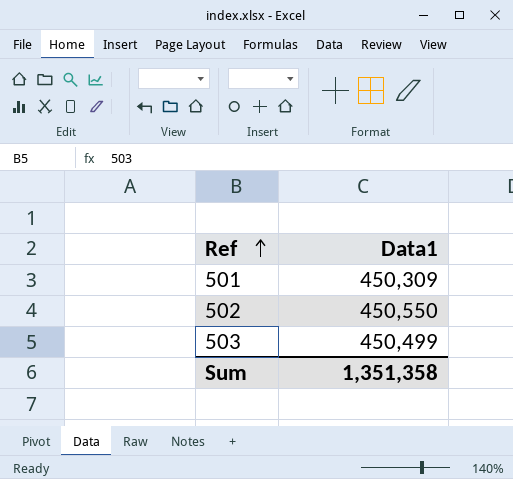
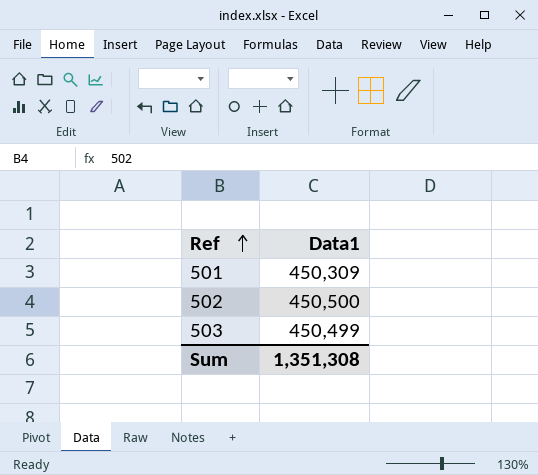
502 | Data1: 450,550 -> 450,500
Sum | Data1: 1,351,358 -> 1,351,308

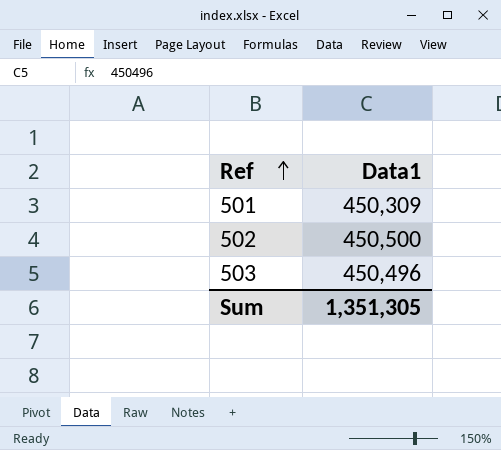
503 | Data1: 450,499 -> 450,496
Sum | Data1: 1,351,308 -> 1,351,305

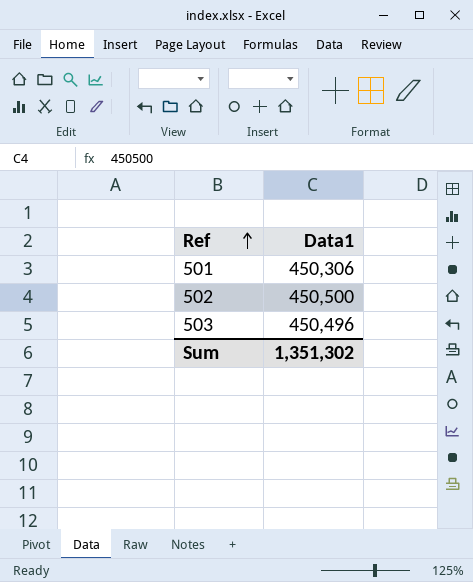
501 | Data1: 450,309 -> 450,306
Sum | Data1: 1,351,305 -> 1,351,302

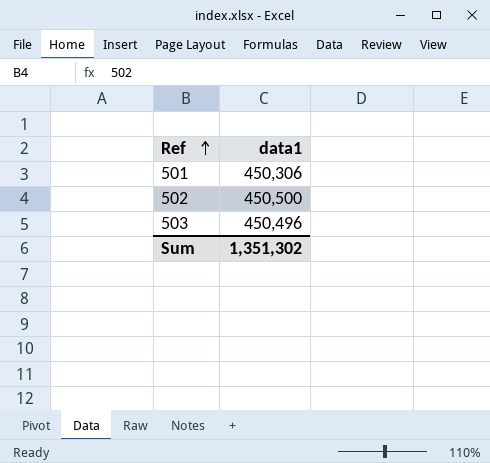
column name: Data1 -> data1

